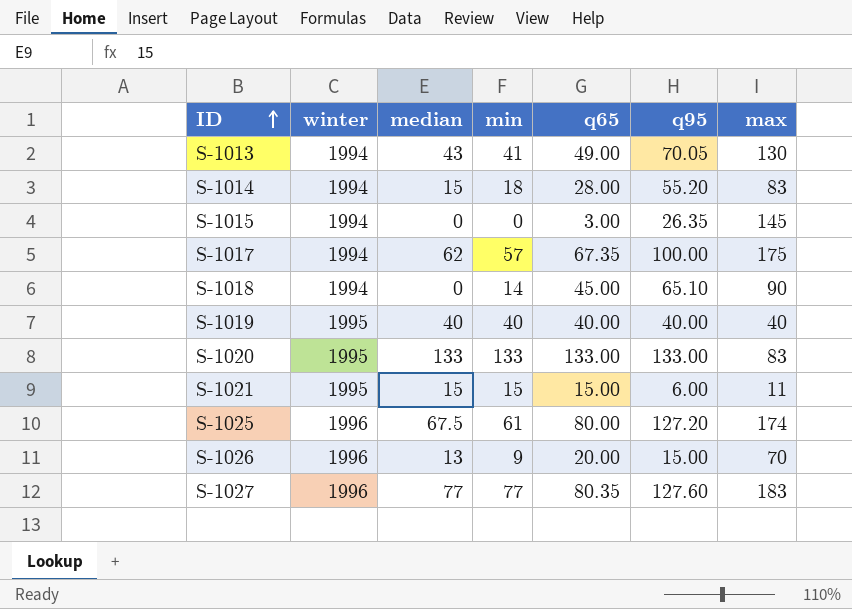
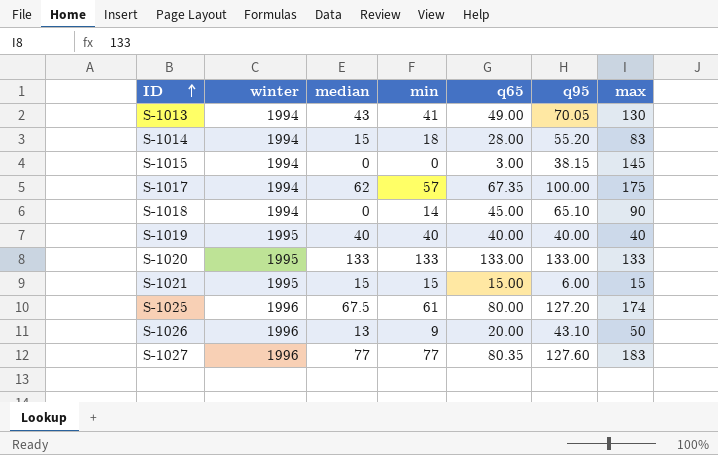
S-1015 | q95: 26.35 -> 38.15
S-1020 | max: 83 -> 133
S-1021 | max: 11 -> 15
S-1026 | q95: 15.00 -> 43.10
S-1026 | max: 70 -> 50

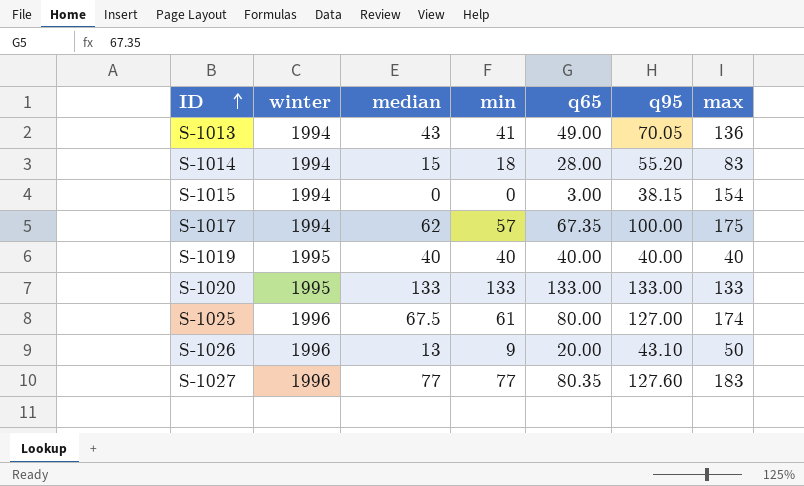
row S-1018: 1994 | 0 | 14 | 45.00 | 65.10 | 90 -> none
row S-1021: 1995 | 15 | 15 | 15.00 | 6.00 | 15 -> none
S-1013 | max: 130 -> 136
S-1015 | max: 145 -> 154
S-1025 | q95: 127.20 -> 127.00

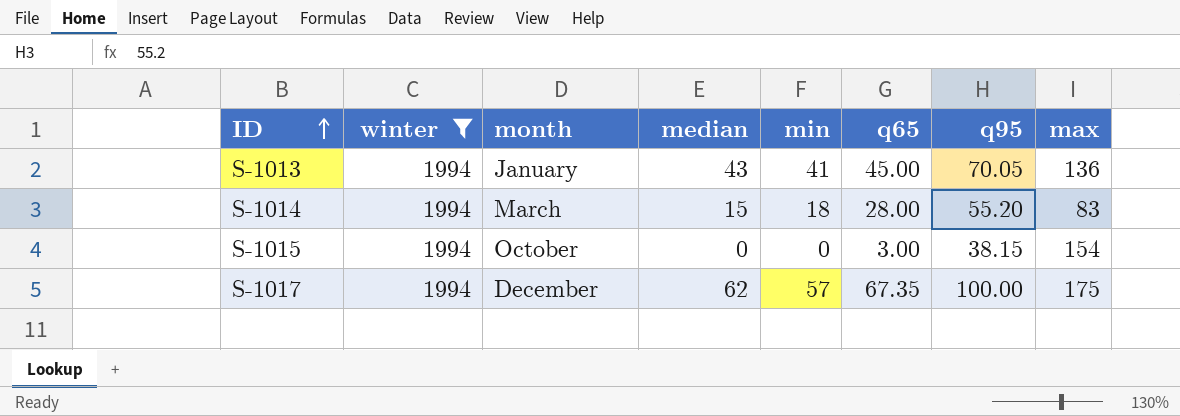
filter: none -> winter = 1994
column month | position: none -> 3
S-1013 | q65: 49.00 -> 45.00

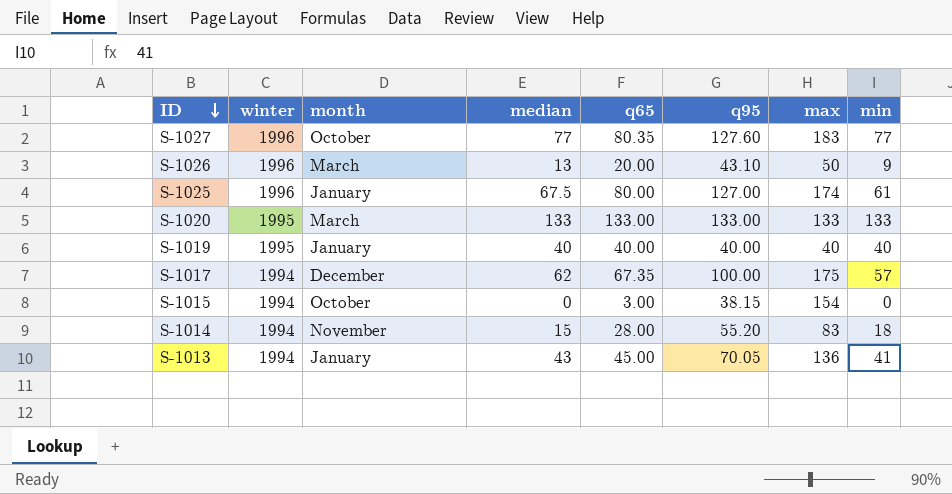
filter: winter = 1994 -> none
row order: ID ascending -> ID descending
column min | position: 5 -> 8
S-1014 | month: March -> November

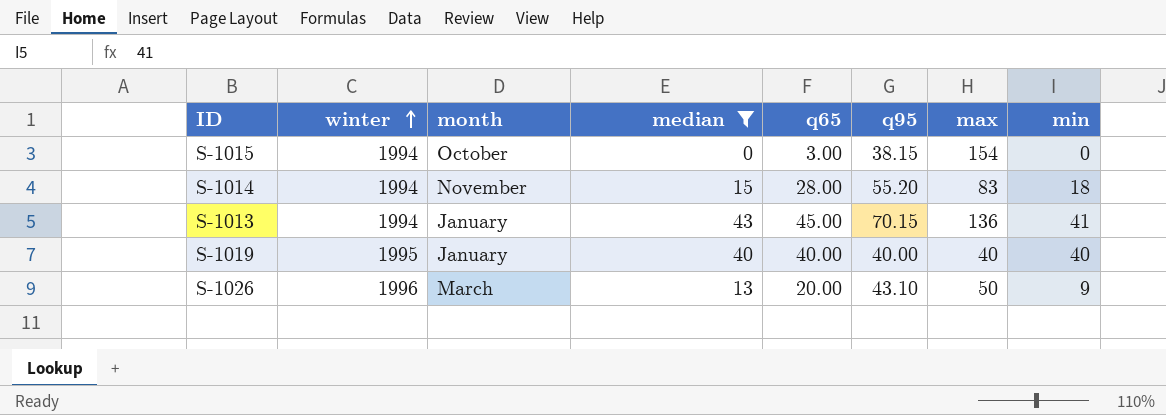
filter: none -> median <= 43
row order: ID descending -> winter ascending
S-1013 | q95: 70.05 -> 70.15

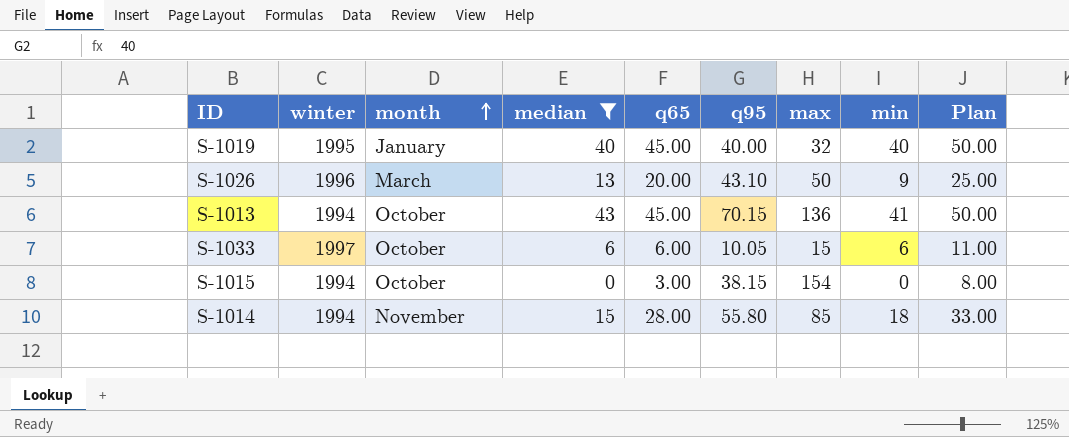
row order: winter ascending -> month ascending
column Plan | formula: none -> [q65] + 5
S-1019 | q65: 40.00 -> 45.00
S-1019 | max: 40 -> 32
S-1013 | month: January -> October
row S-1033: none -> 1997 | October | 6 | 6.00 | 10.05 | 15 | 6 | 11.00
S-1014 | q95: 55.20 -> 55.80
S-1014 | max: 83 -> 85

